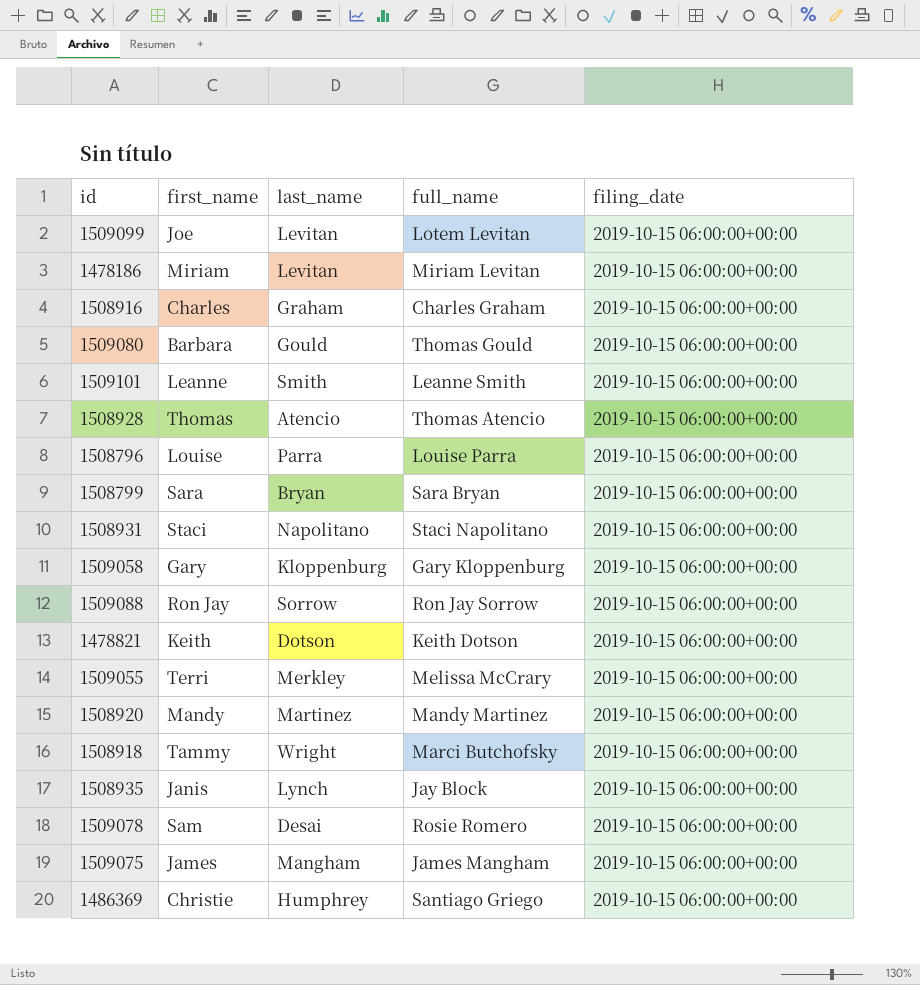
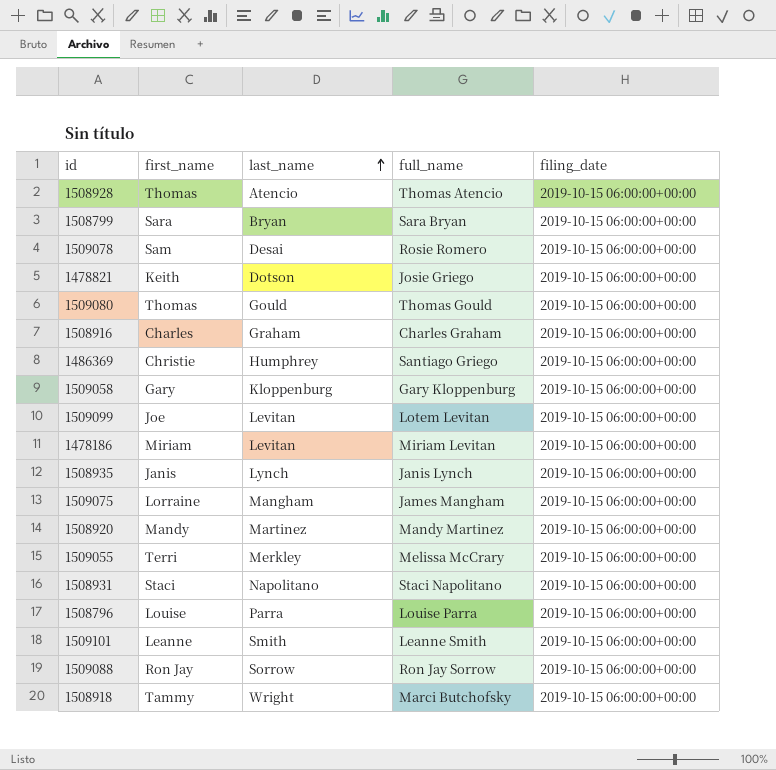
row order: none -> last_name ascending
1478821 | full_name: Keith Dotson -> Josie Griego
1509080 | first_name: Barbara -> Thomas
1508935 | full_name: Jay Block -> Janis Lynch
1509075 | first_name: James -> Lorraine

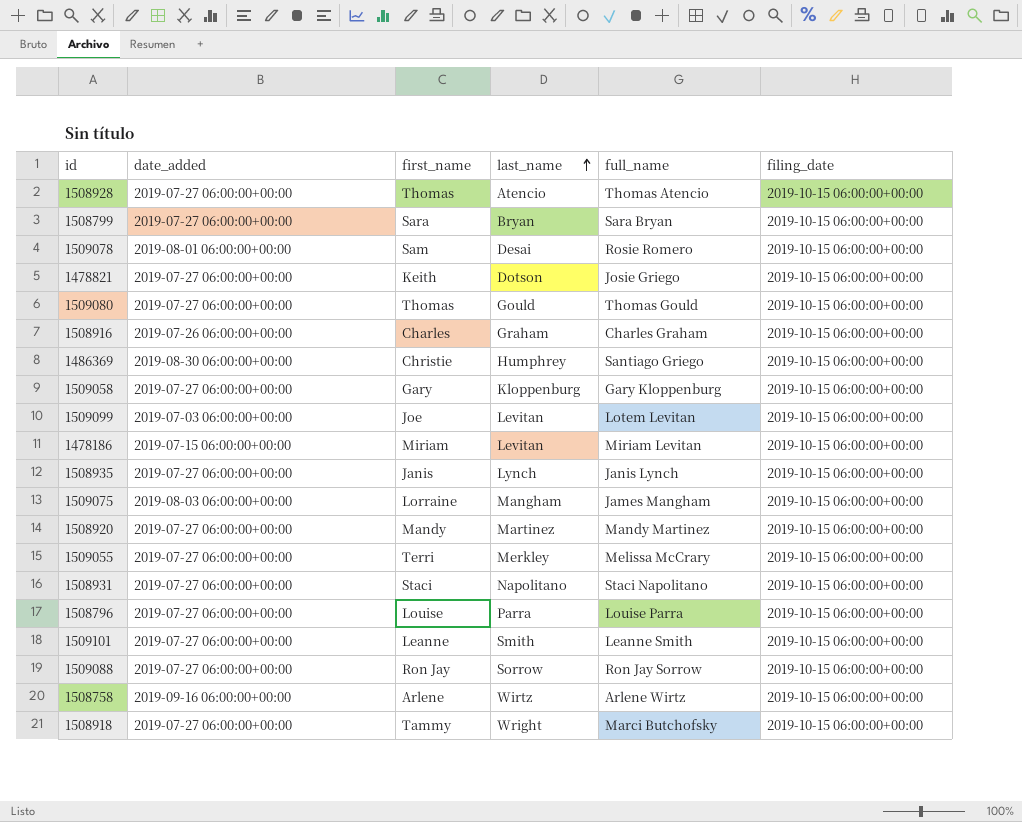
column date_added | position: none -> 2
row 1508758: none -> 2019-09-16 06:00:00+00:00 | Arlene | Wirtz | Arlene Wirtz | 2019-10-15 06:00:00+00:00

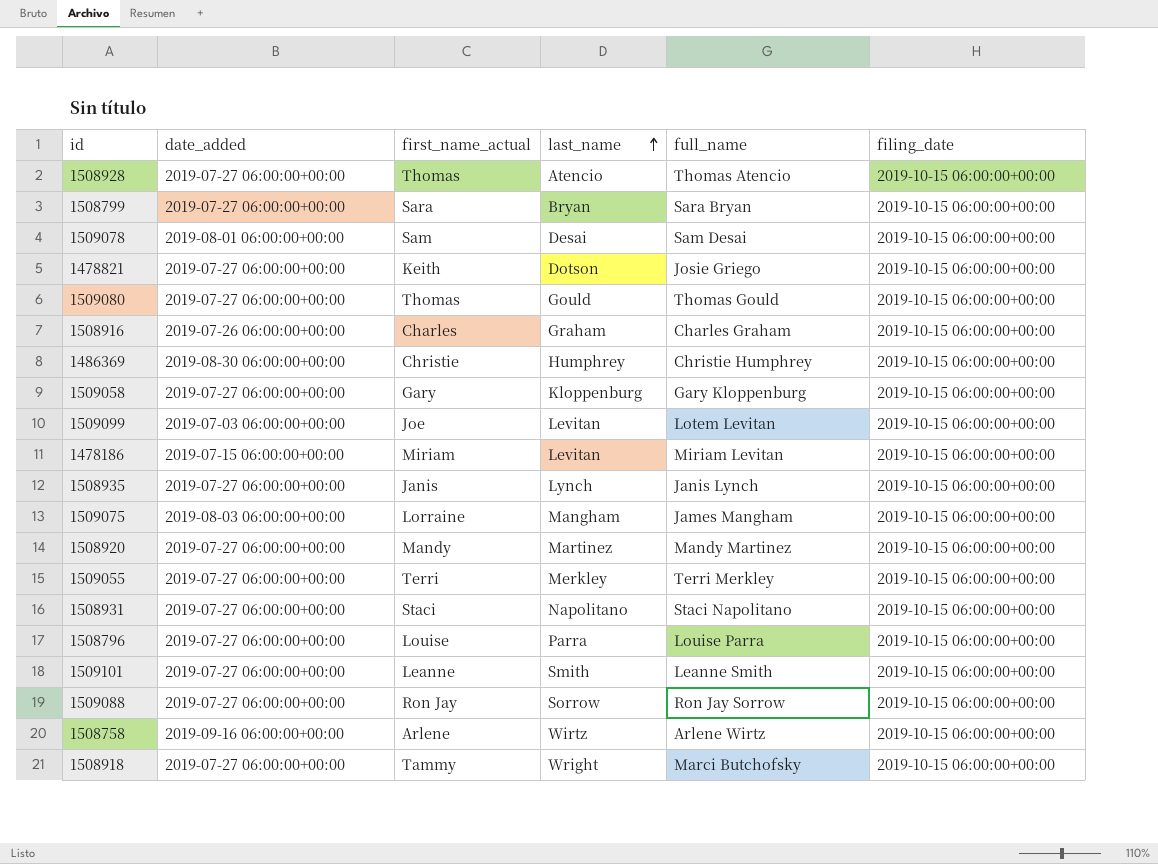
column name: first_name -> first_name_actual
1509078 | full_name: Rosie Romero -> Sam Desai
1486369 | full_name: Santiago Griego -> Christie Humphrey
1509055 | full_name: Melissa McCrary -> Terri Merkley

